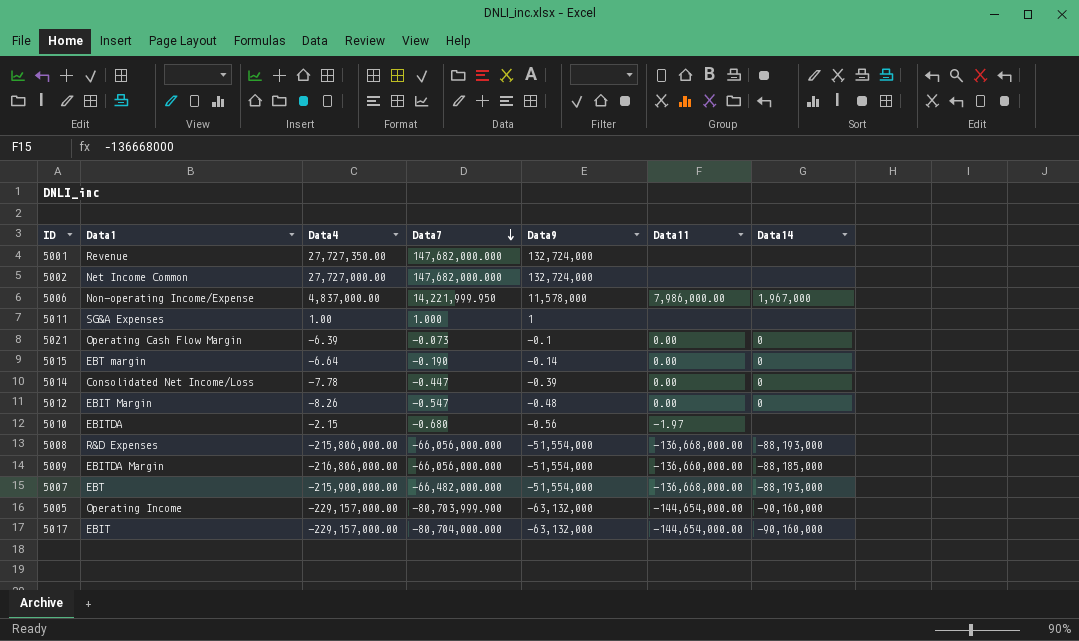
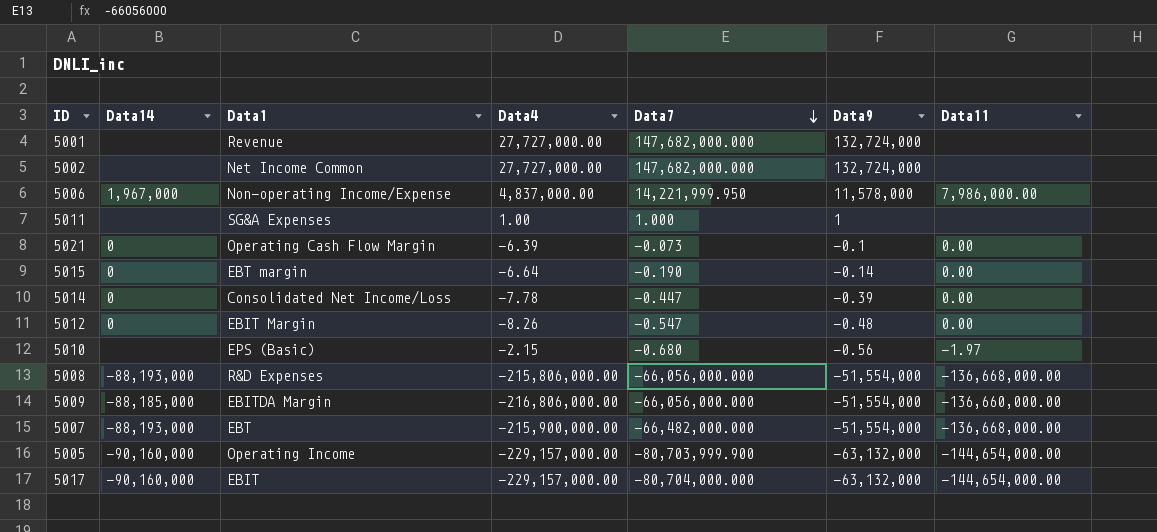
column Data14 | position: 7 -> 2
5001 | Data4: 27,727,350.00 -> 27,727,000.00
5010 | Data1: EBITDA -> EPS (Basic)

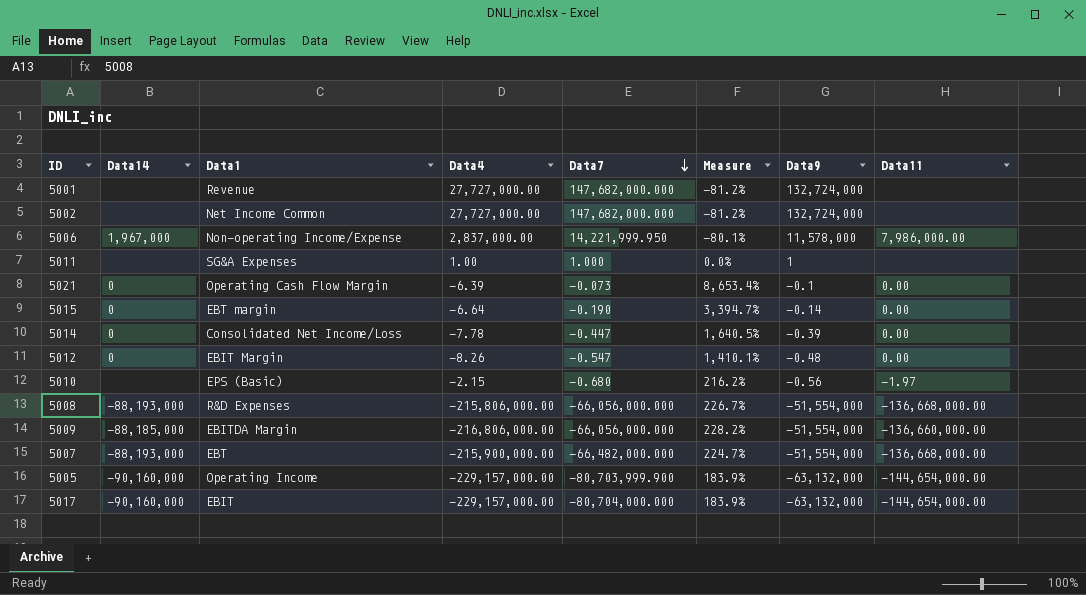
column Measure | formula: none -> ([Data4] - [Data7]) / [Data7]
5006 | Data4: 4,837,000.00 -> 2,837,000.00

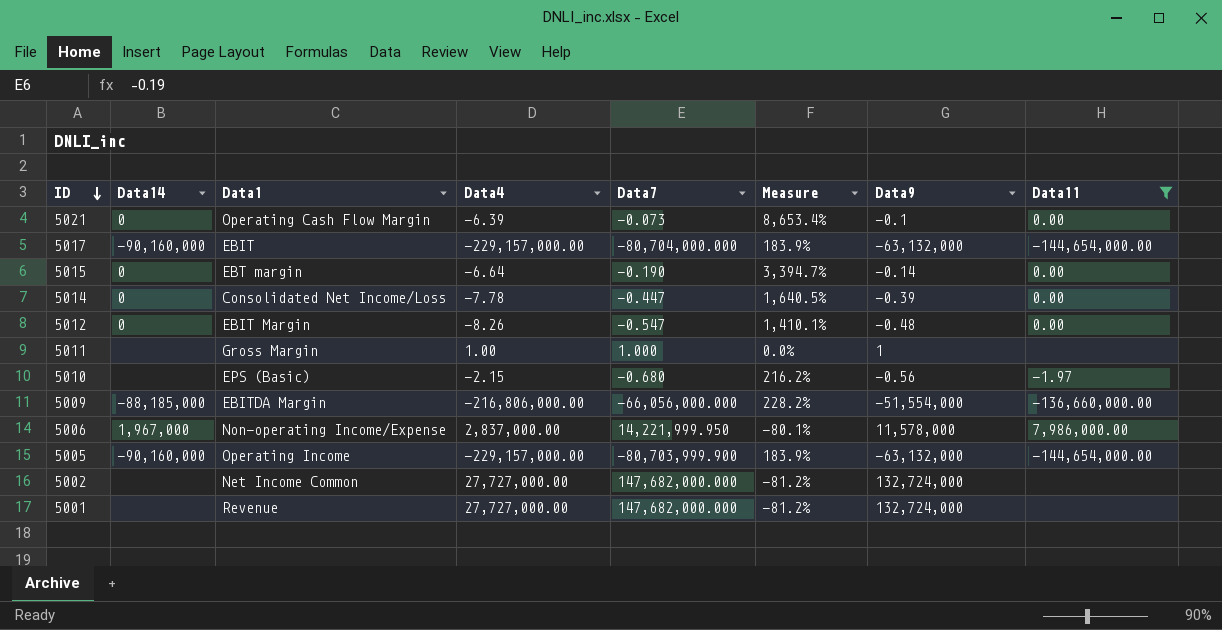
filter: none -> Data11 != -136,668,000.00
row order: Data7 descending -> ID descending
5011 | Data1: SG&A Expenses -> Gross Margin

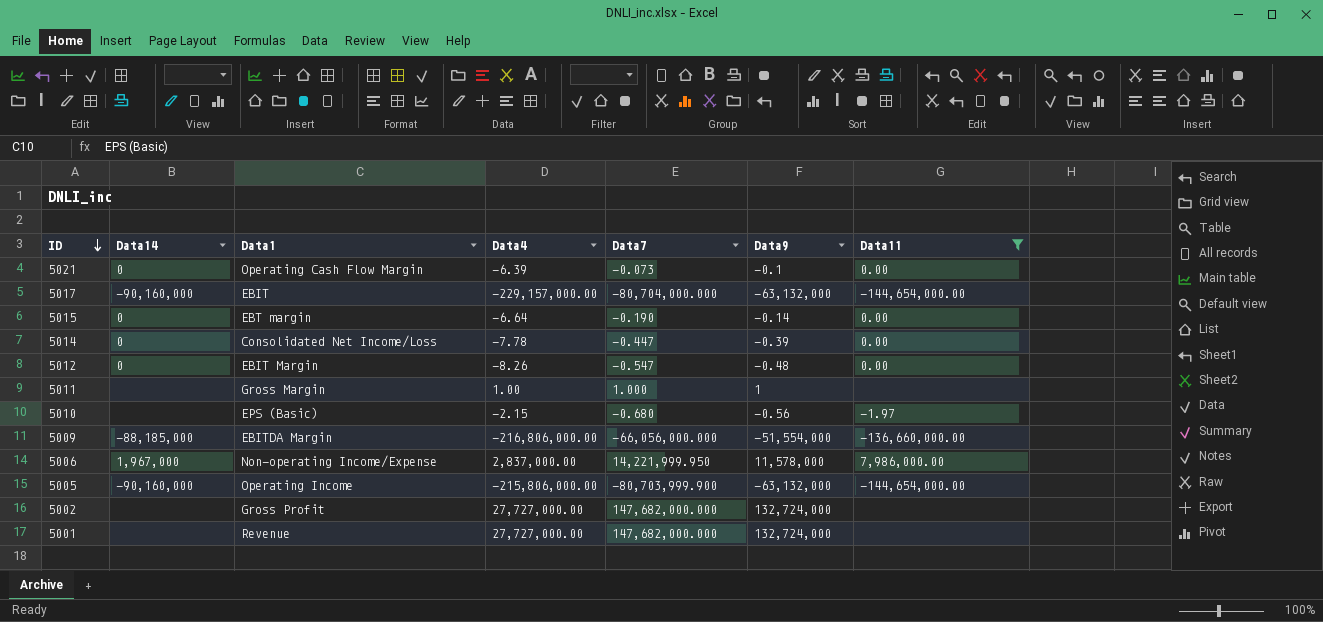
column Measure | formula: ([Data4] - [Data7]) / [Data7] -> none
5005 | Data4: -229,157,000.00 -> -215,806,000.00
5002 | Data1: Net Income Common -> Gross Profit

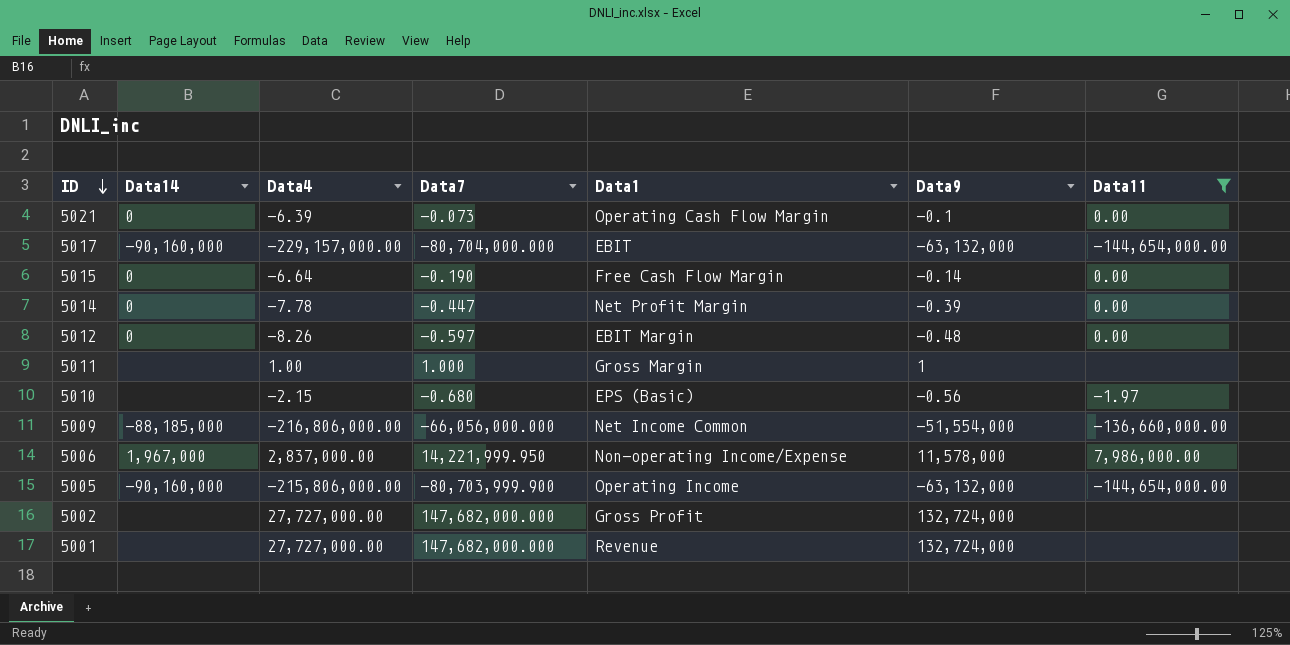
column Data1 | position: 3 -> 5
5015 | Data1: EBT margin -> Free Cash Flow Margin
5014 | Data1: Consolidated Net Income/Loss -> Net Profit Margin
5012 | Data7: -0.547 -> -0.597
5009 | Data1: EBITDA Margin -> Net Income Common

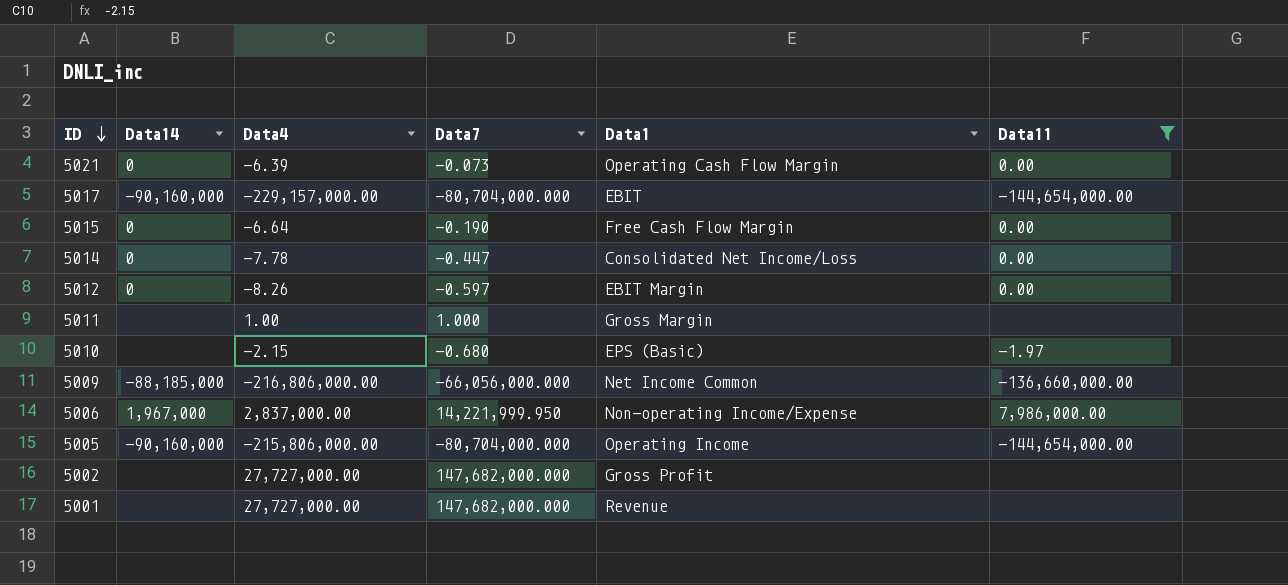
column Data9 | position: 6 -> none
5014 | Data1: Net Profit Margin -> Consolidated Net Income/Loss
5005 | Data7: -80,703,999.900 -> -80,704,000.000

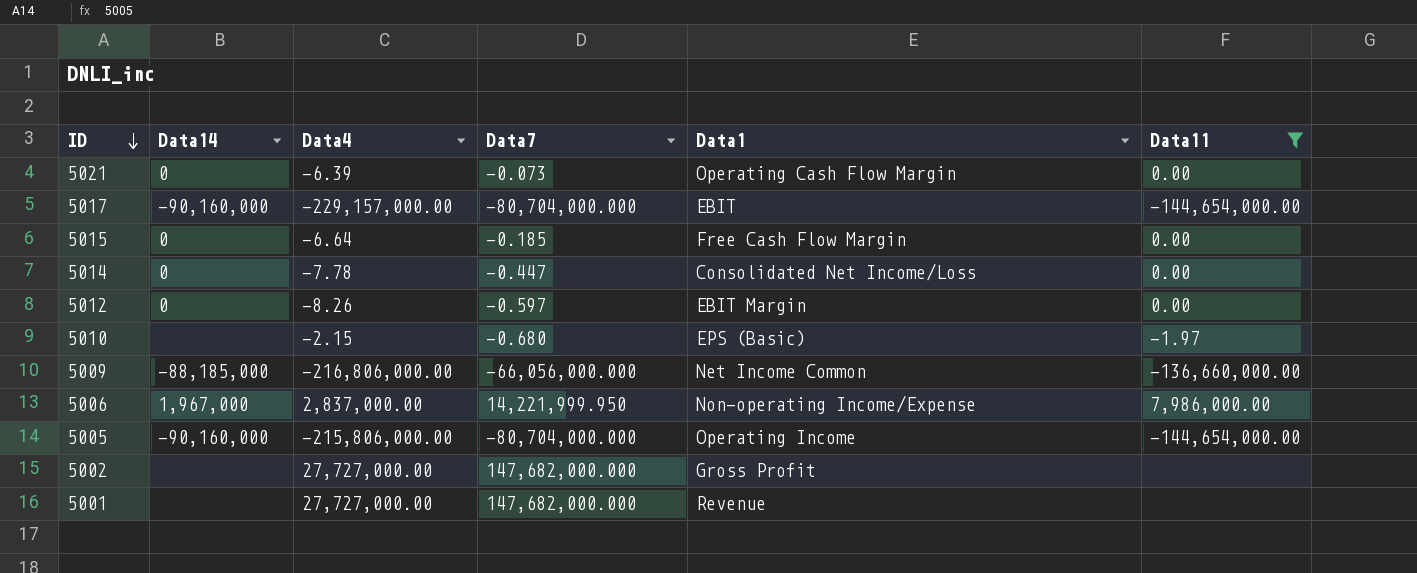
row 5011: none | 1.00 | 1.000 | Gross Margin | none -> none
5015 | Data7: -0.190 -> -0.185

